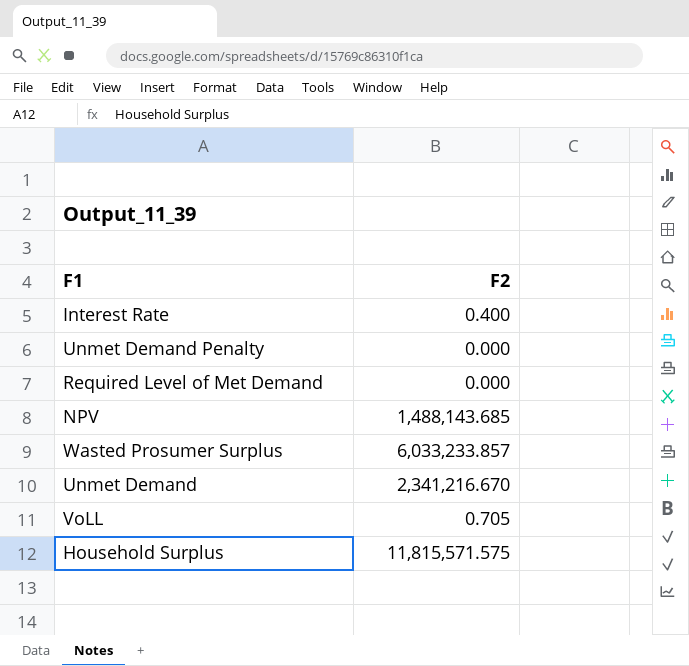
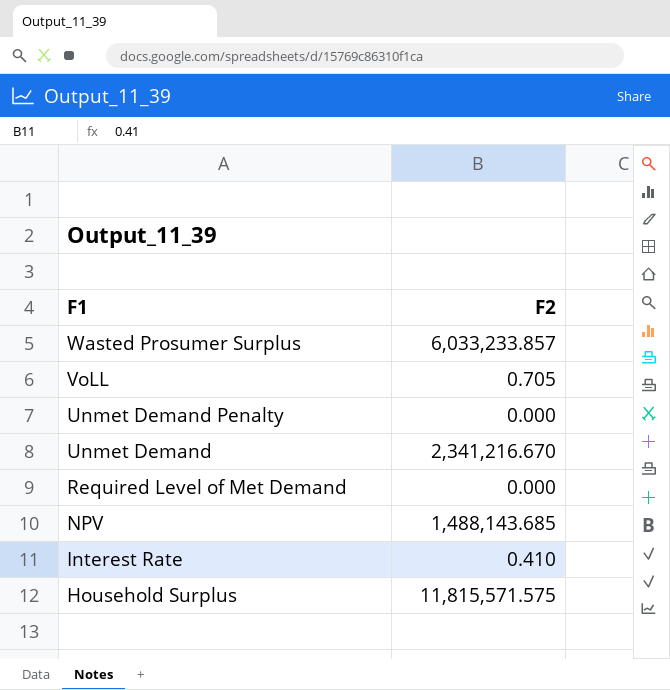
row order: none -> F1 descending
Interest Rate | F2: 0.400 -> 0.410

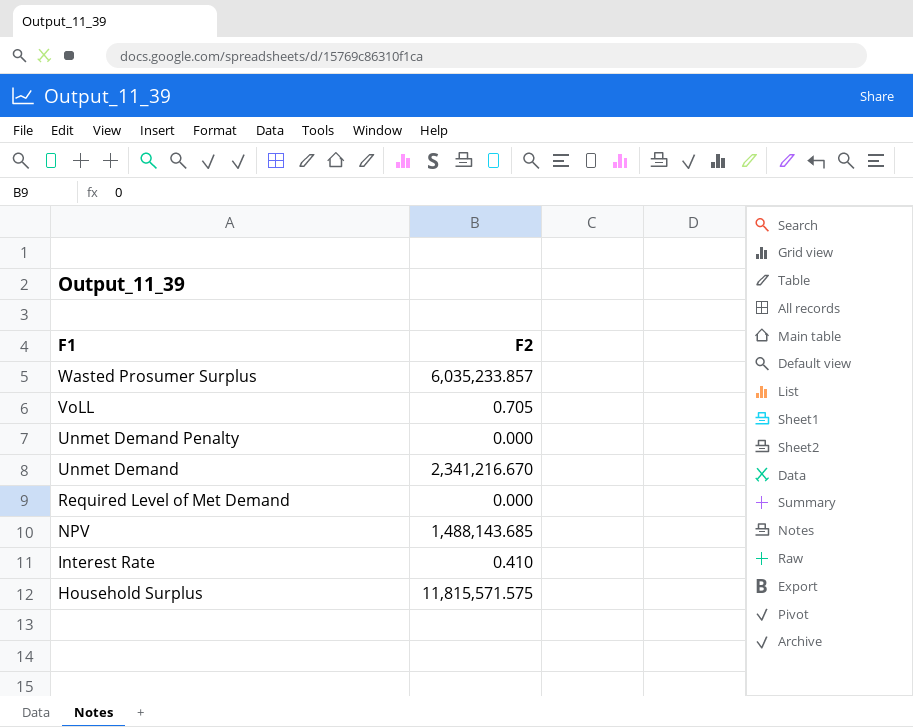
Wasted Prosumer Surplus | F2: 6,033,233.857 -> 6,035,233.857

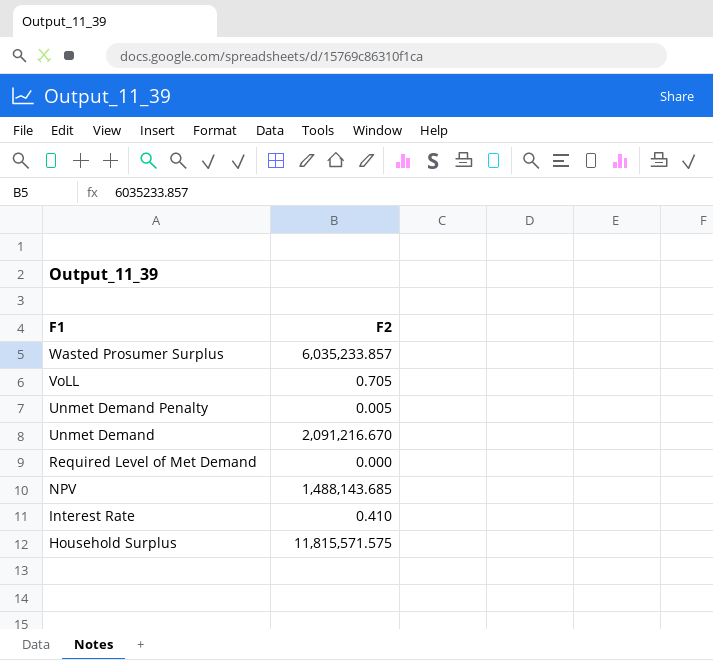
Unmet Demand Penalty | F2: 0.000 -> 0.005
Unmet Demand | F2: 2,341,216.670 -> 2,091,216.670

